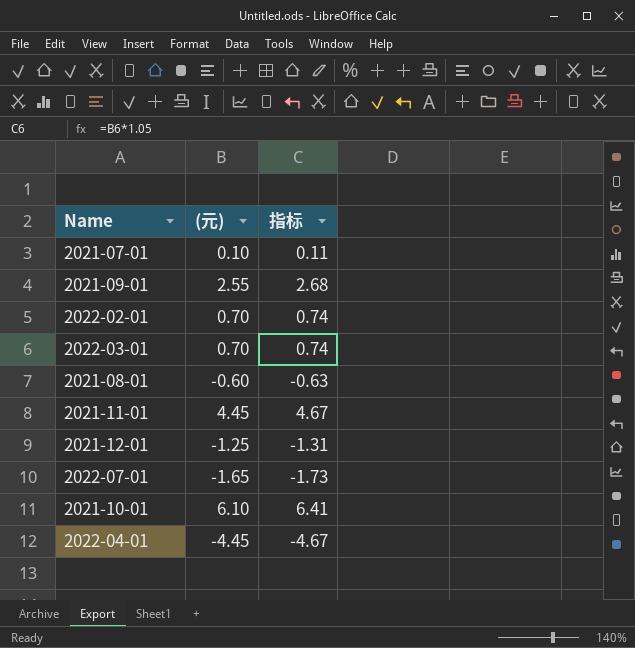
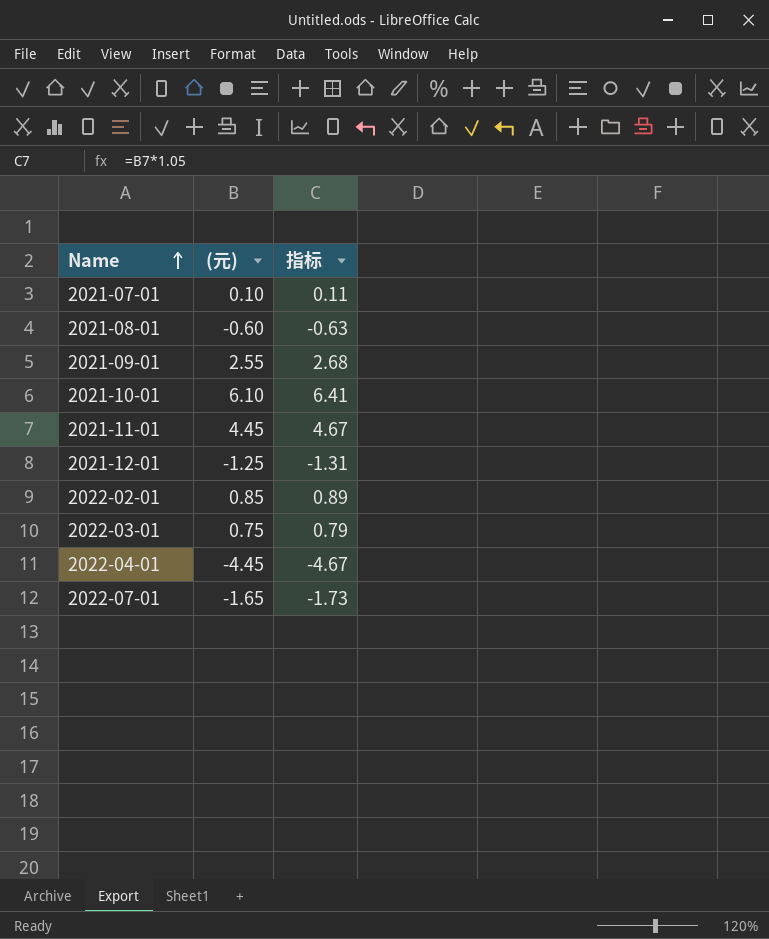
row order: none -> Name ascending
2022-02-01 | (元): 0.70 -> 0.85
2022-02-01 | 指标: 0.74 -> 0.89
2022-03-01 | (元): 0.70 -> 0.75
2022-03-01 | 指标: 0.74 -> 0.79

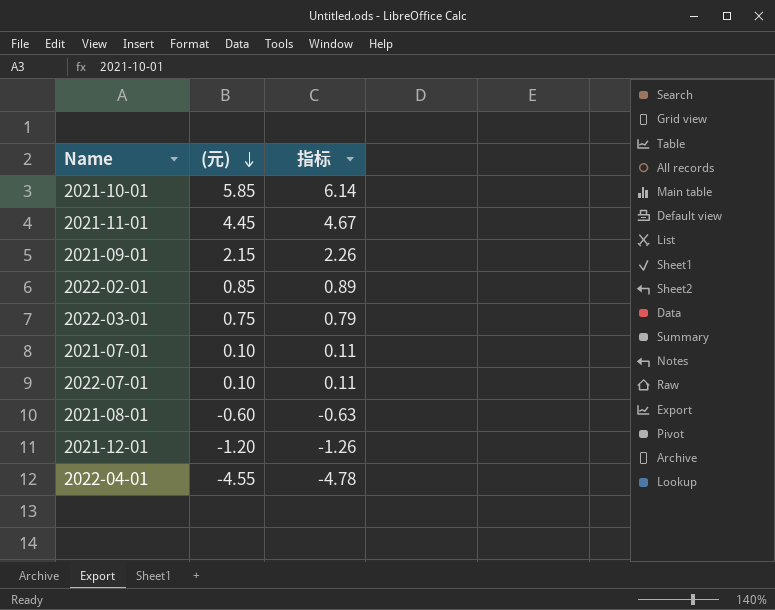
row order: Name ascending -> (元) descending
2021-10-01 | (元): 6.10 -> 5.85
2021-10-01 | 指标: 6.41 -> 6.14
2021-09-01 | (元): 2.55 -> 2.15
2021-09-01 | 指标: 2.68 -> 2.26
2022-07-01 | (元): -1.65 -> 0.10
2022-07-01 | 指标: -1.73 -> 0.11
2021-12-01 | (元): -1.25 -> -1.20
2021-12-01 | 指标: -1.31 -> -1.26
2022-04-01 | (元): -4.45 -> -4.55
2022-04-01 | 指标: -4.67 -> -4.78

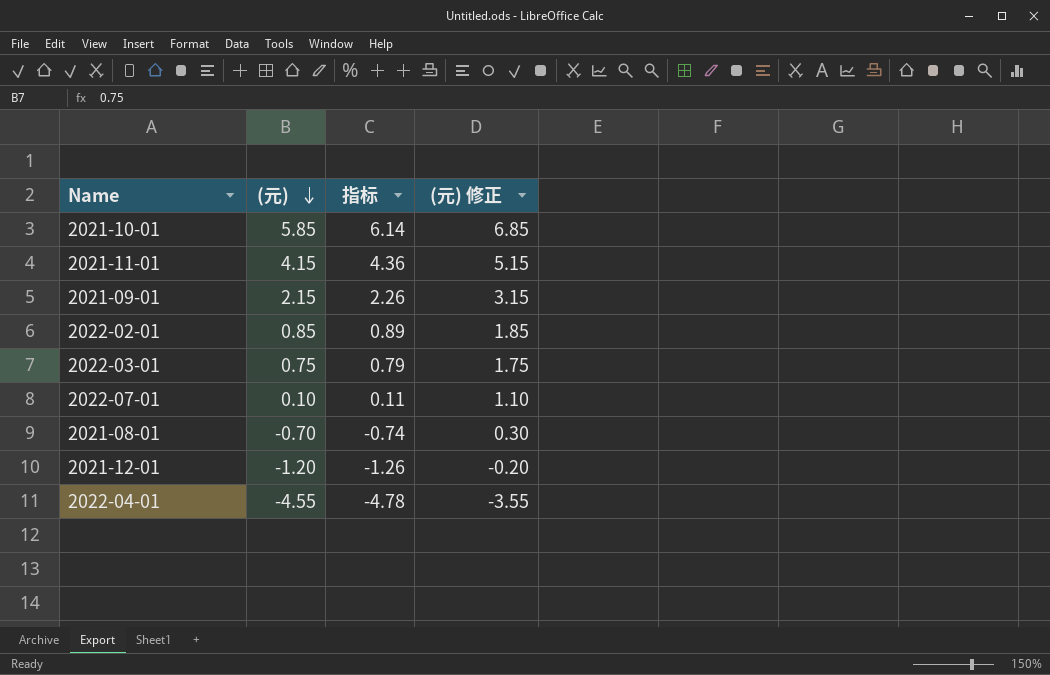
column (元) 修正 | formula: none -> [(元)] + 1
row 2021-07-01: 0.10 | 0.11 -> none
2021-11-01 | (元): 4.45 -> 4.15
2021-11-01 | 指标: 4.67 -> 4.36
2021-08-01 | (元): -0.60 -> -0.70
2021-08-01 | 指标: -0.63 -> -0.74

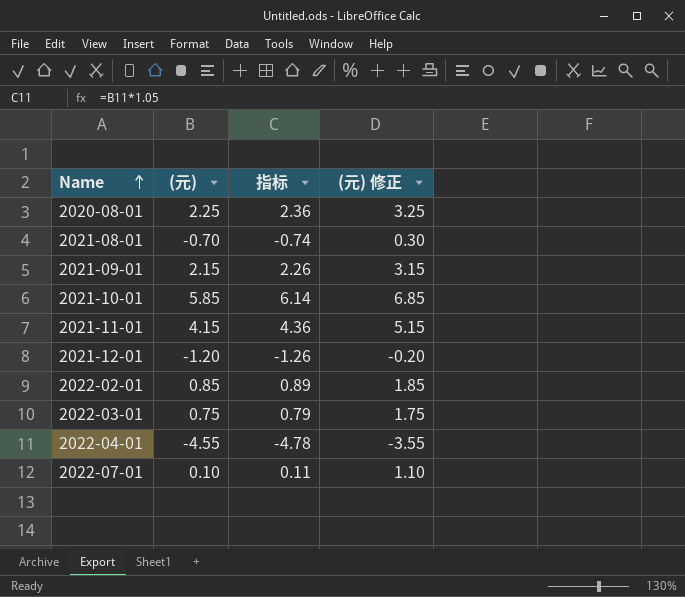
row order: (元) descending -> Name ascending
row 2020-08-01: none -> 2.25 | 2.36 | 3.25

